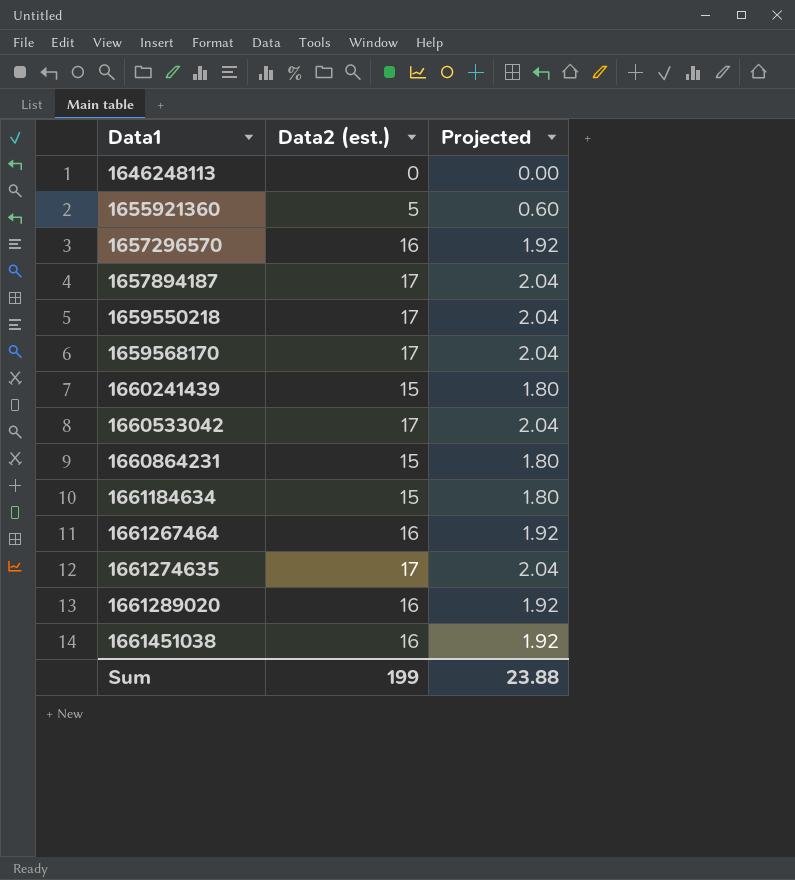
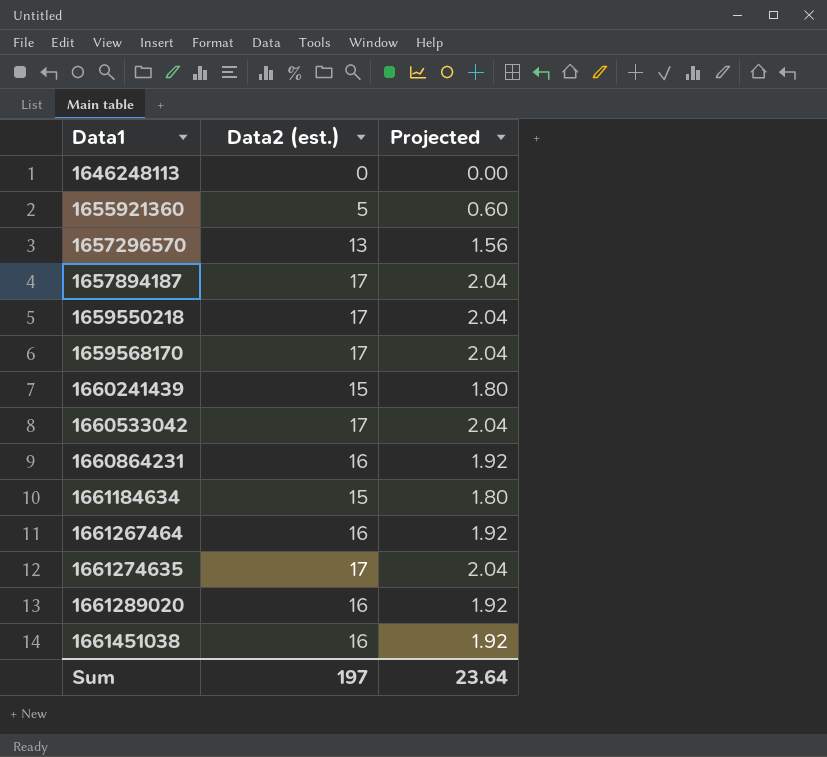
1657296570 | Data2 (est.): 16 -> 13
1657296570 | Projected: 1.92 -> 1.56
1660864231 | Data2 (est.): 15 -> 16
1660864231 | Projected: 1.80 -> 1.92
Sum | Data2 (est.): 199 -> 197
Sum | Projected: 23.88 -> 23.64

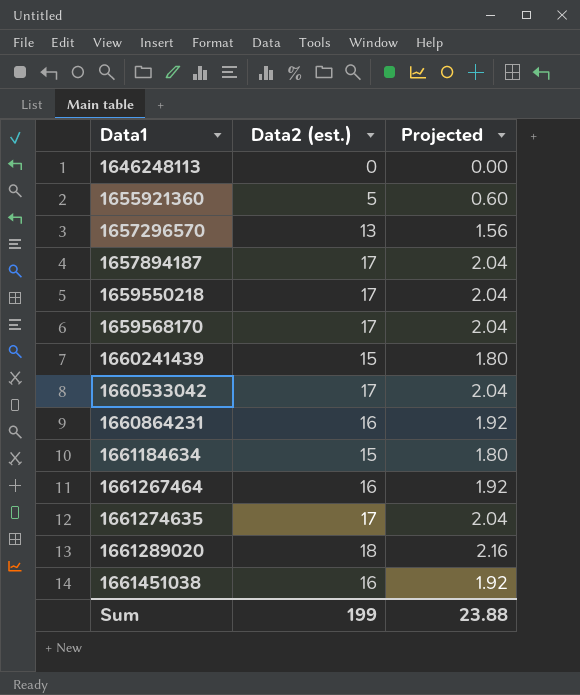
1661289020 | Data2 (est.): 16 -> 18
1661289020 | Projected: 1.92 -> 2.16
Sum | Data2 (est.): 197 -> 199
Sum | Projected: 23.64 -> 23.88

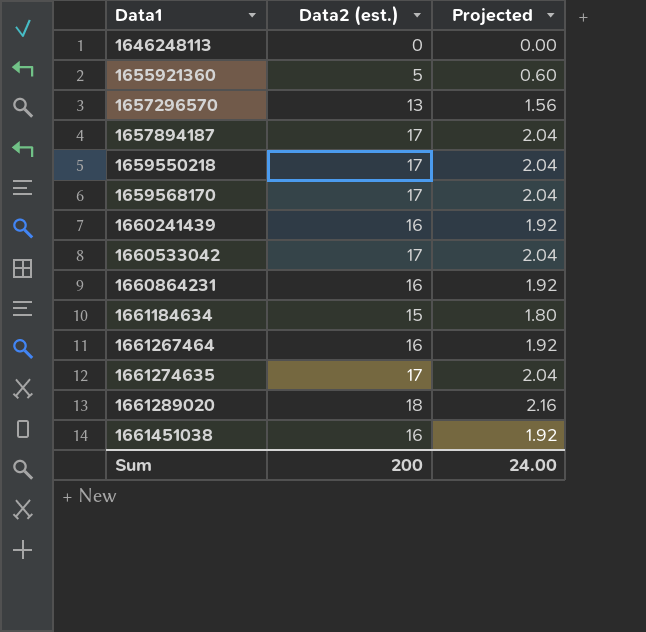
1660241439 | Data2 (est.): 15 -> 16
1660241439 | Projected: 1.80 -> 1.92
Sum | Data2 (est.): 199 -> 200
Sum | Projected: 23.88 -> 24.00

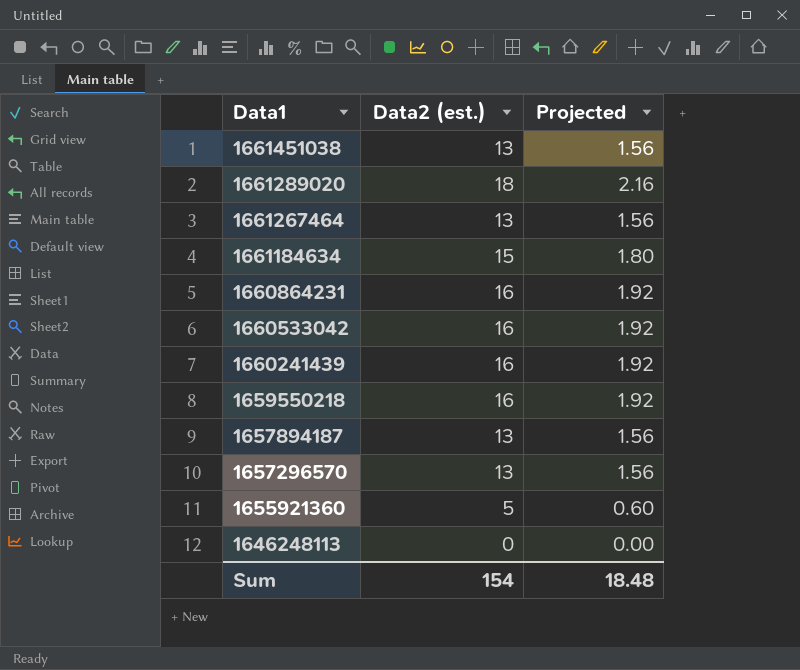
row order: Data1 ascending -> Data1 descending
row 1659568170: 17 | 2.04 -> none
row 1661274635: 17 | 2.04 -> none
1661451038 | Data2 (est.): 16 -> 13
1661451038 | Projected: 1.92 -> 1.56
1661267464 | Data2 (est.): 16 -> 13
1661267464 | Projected: 1.92 -> 1.56
1660533042 | Data2 (est.): 17 -> 16
1660533042 | Projected: 2.04 -> 1.92
1659550218 | Data2 (est.): 17 -> 16
1659550218 | Projected: 2.04 -> 1.92
1657894187 | Data2 (est.): 17 -> 13
1657894187 | Projected: 2.04 -> 1.56
Sum | Data2 (est.): 200 -> 154
Sum | Projected: 24.00 -> 18.48

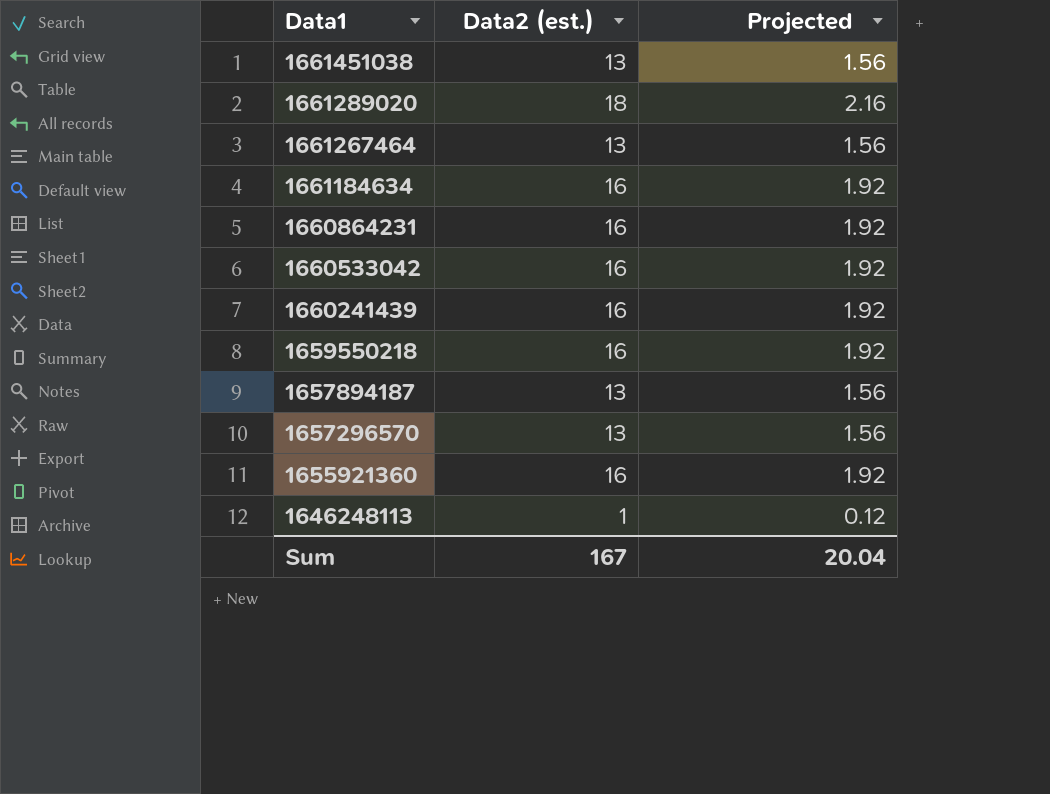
1661184634 | Data2 (est.): 15 -> 16
1661184634 | Projected: 1.80 -> 1.92
1655921360 | Data2 (est.): 5 -> 16
1655921360 | Projected: 0.60 -> 1.92
1646248113 | Data2 (est.): 0 -> 1
1646248113 | Projected: 0.00 -> 0.12
Sum | Data2 (est.): 154 -> 167
Sum | Projected: 18.48 -> 20.04

